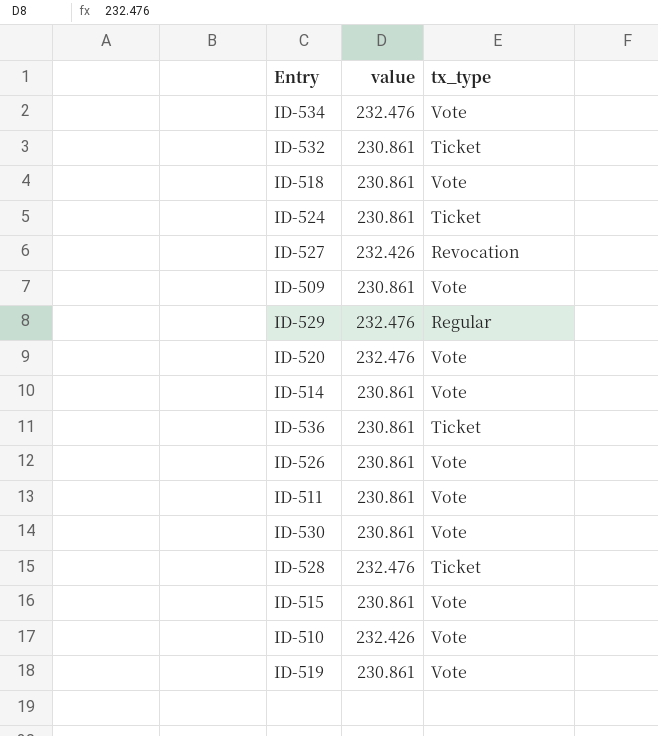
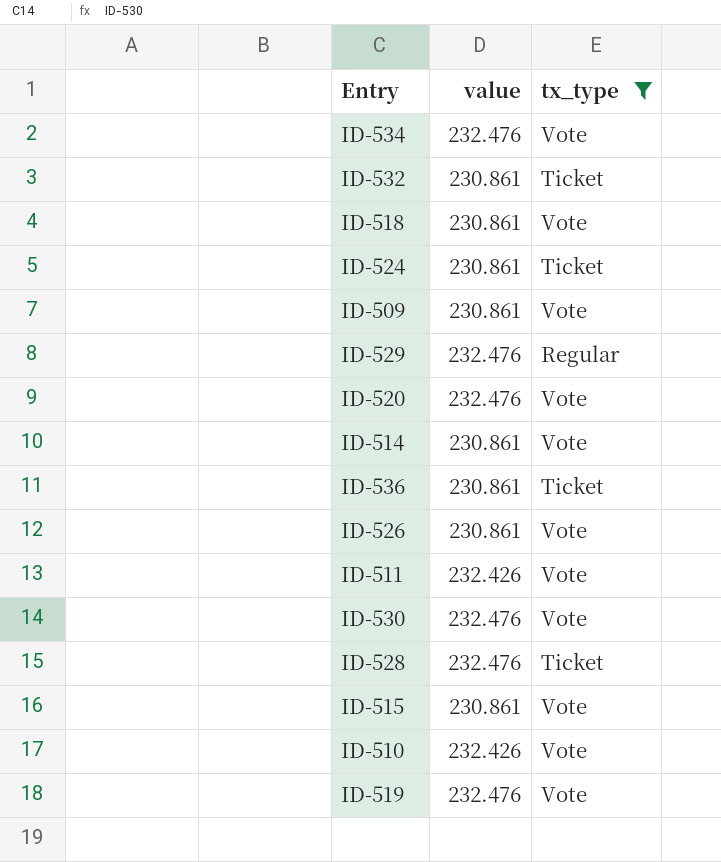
filter: none -> tx_type != Revocation
ID-511 | value: 230.861 -> 232.426
ID-530 | value: 230.861 -> 232.476
ID-519 | value: 230.861 -> 232.476

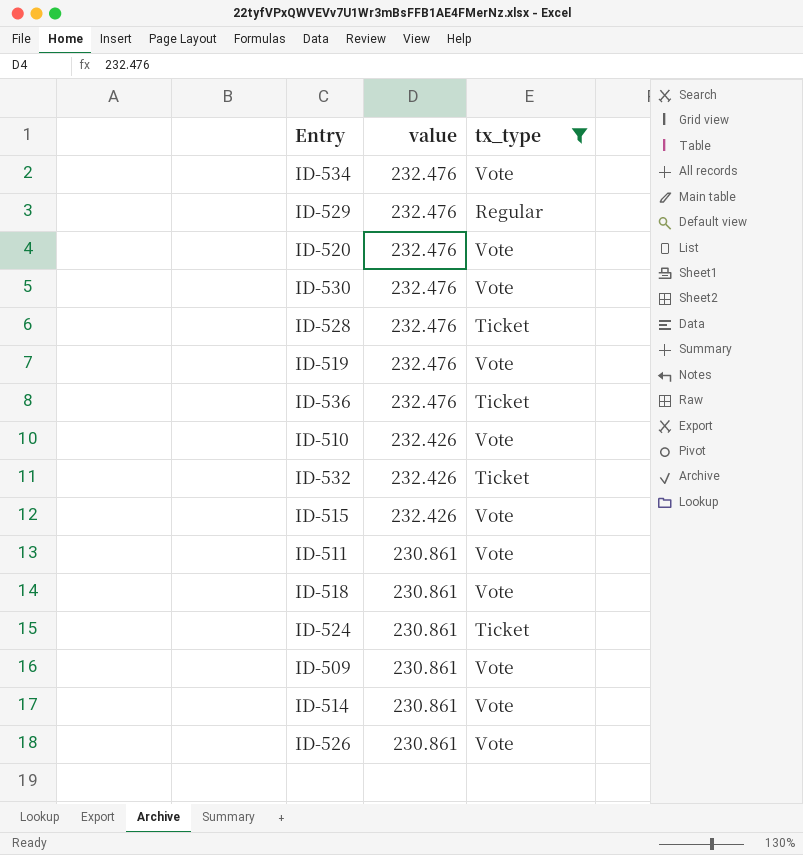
row order: none -> value descending
ID-536 | value: 230.861 -> 232.476
ID-532 | value: 230.861 -> 232.426
ID-515 | value: 230.861 -> 232.426
ID-511 | value: 232.426 -> 230.861

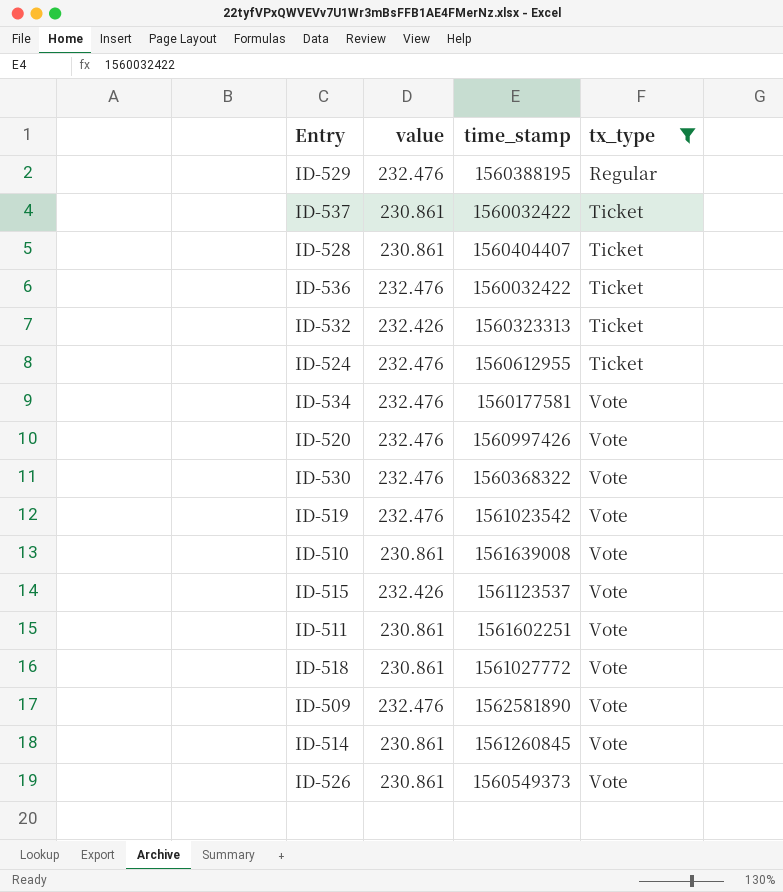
row order: value descending -> tx_type ascending
column time_stamp | position: none -> 3
row ID-537: none -> 230.861 | 1560032422 | Ticket
ID-528 | value: 232.476 -> 230.861
ID-524 | value: 230.861 -> 232.476
ID-510 | value: 232.426 -> 230.861
ID-509 | value: 230.861 -> 232.476

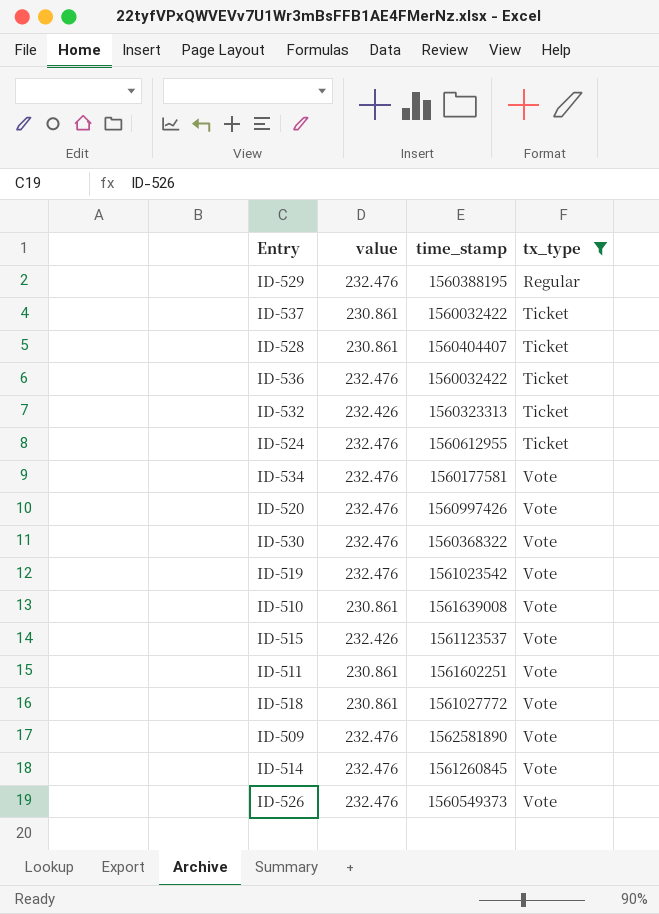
ID-514 | value: 230.861 -> 232.476
ID-526 | value: 230.861 -> 232.476

